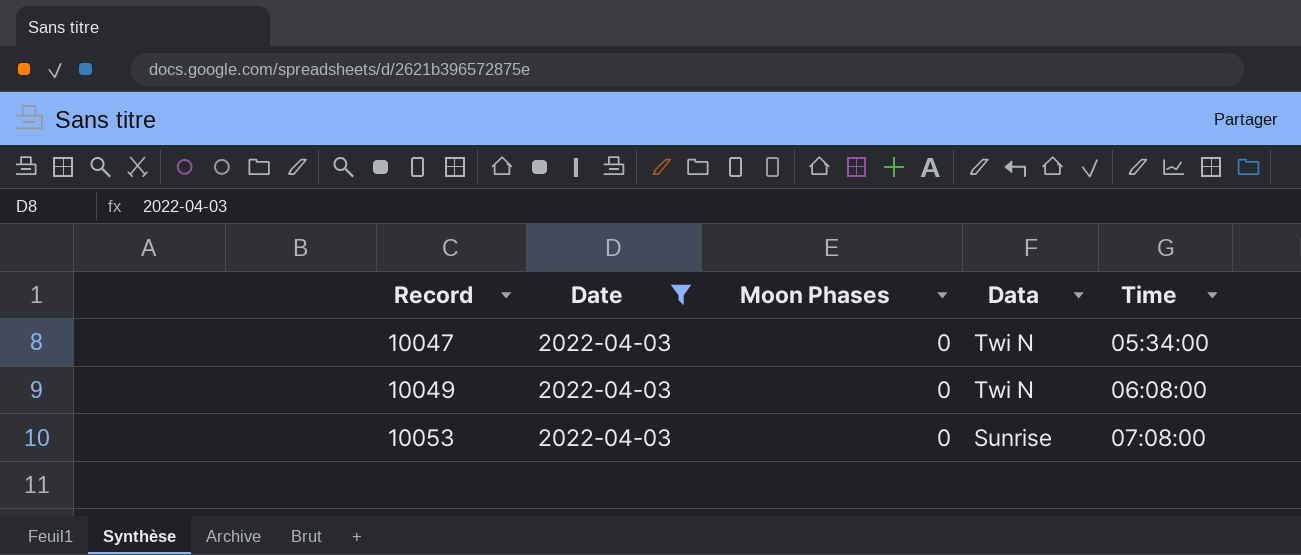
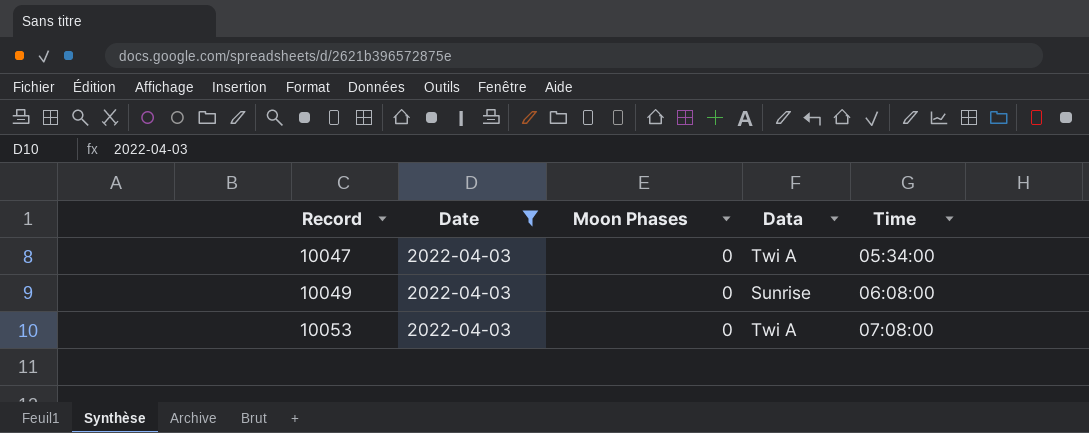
10047 | Data: Twi N -> Twi A
10049 | Data: Twi N -> Sunrise
10053 | Data: Sunrise -> Twi A

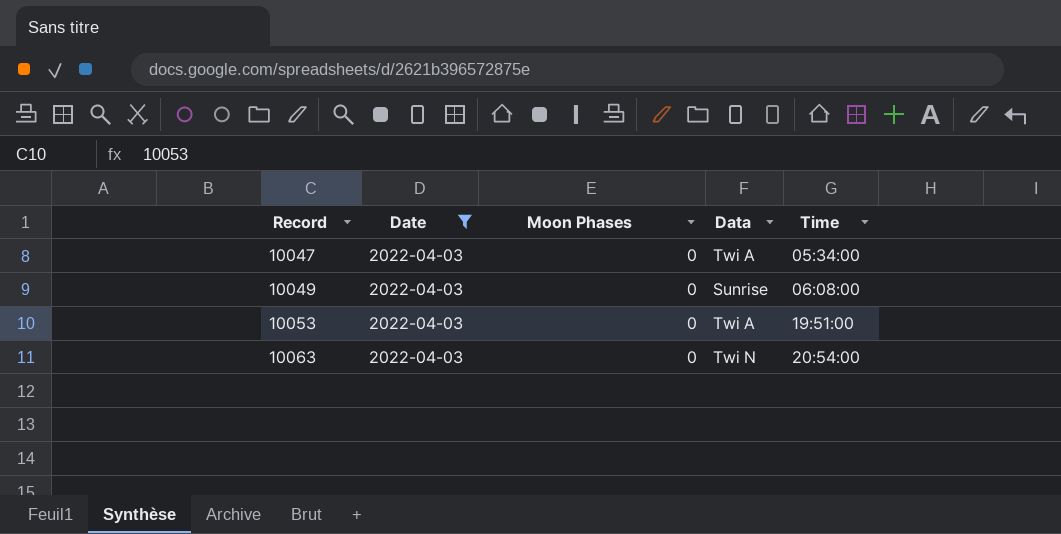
10053 | Time: 07:08:00 -> 19:51:00
row 10063: none -> 2022-04-03 | 0 | Twi N | 20:54:00

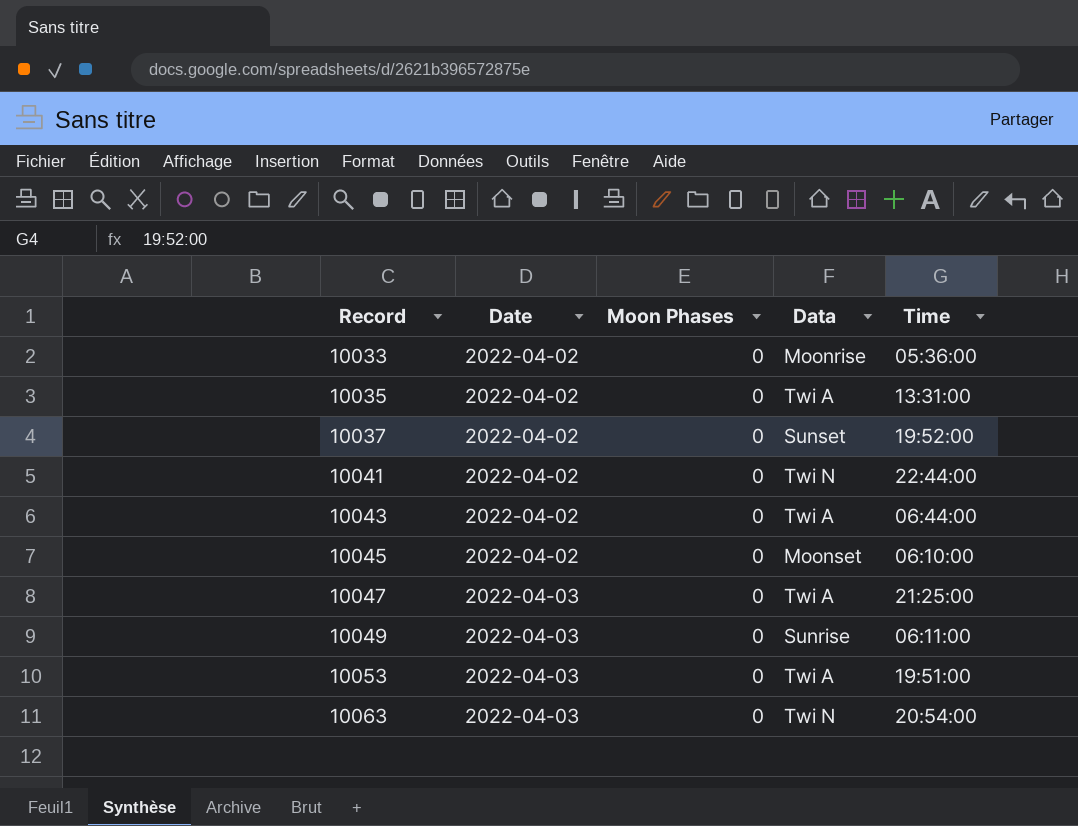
filter: Date = 2022-04-03 -> none
10047 | Time: 05:34:00 -> 21:25:00
10049 | Time: 06:08:00 -> 06:11:00

